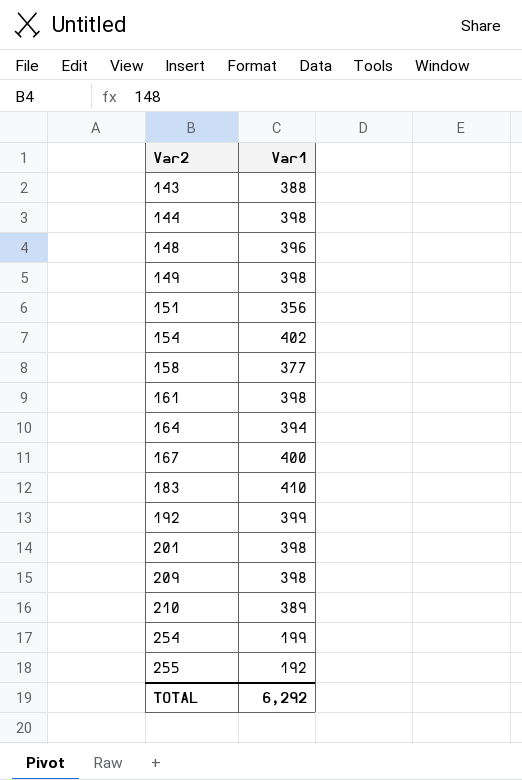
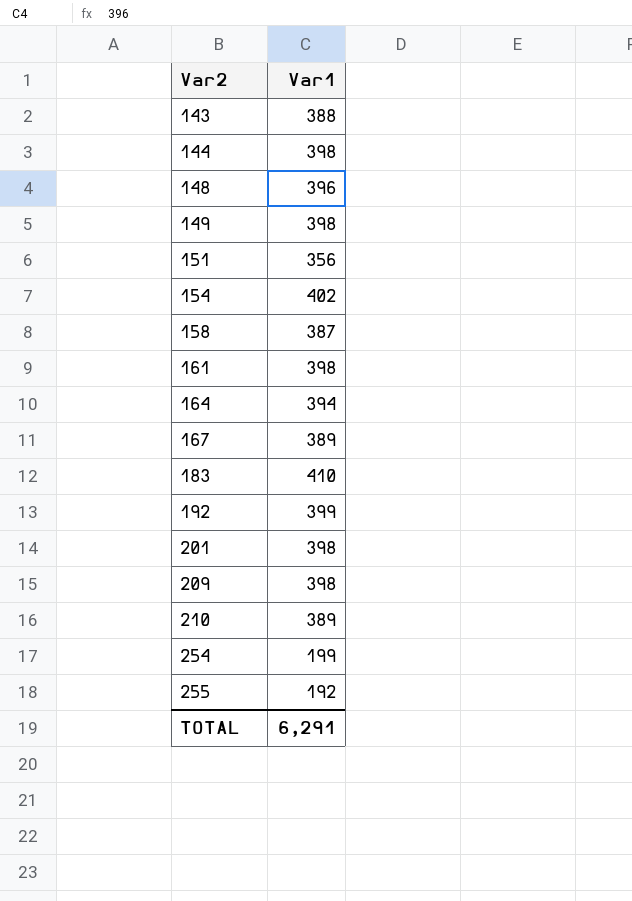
158 | Var1: 377 -> 387
167 | Var1: 400 -> 389
TOTAL | Var1: 6,292 -> 6,291

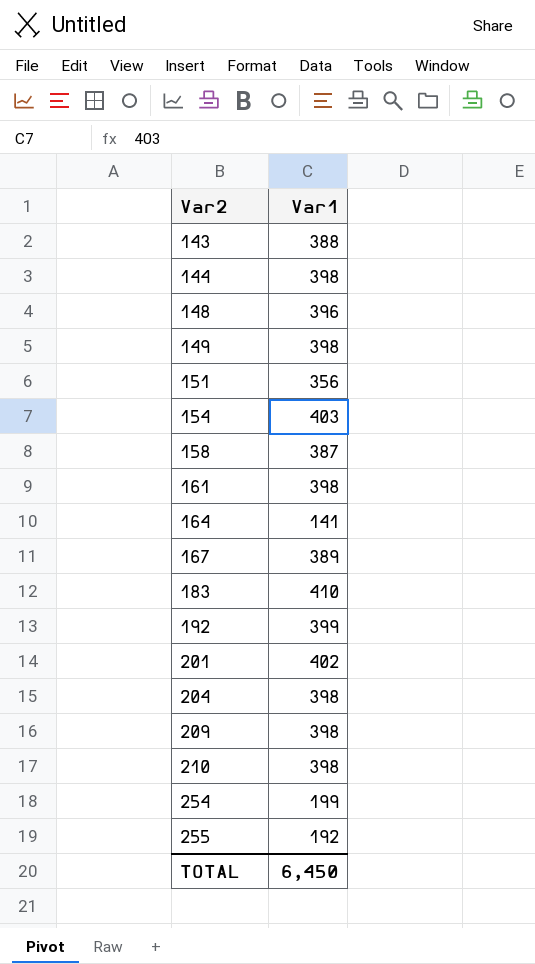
154 | Var1: 402 -> 403
164 | Var1: 394 -> 141
201 | Var1: 398 -> 402
row 204: none -> 398
210 | Var1: 389 -> 398
TOTAL | Var1: 6,291 -> 6,450

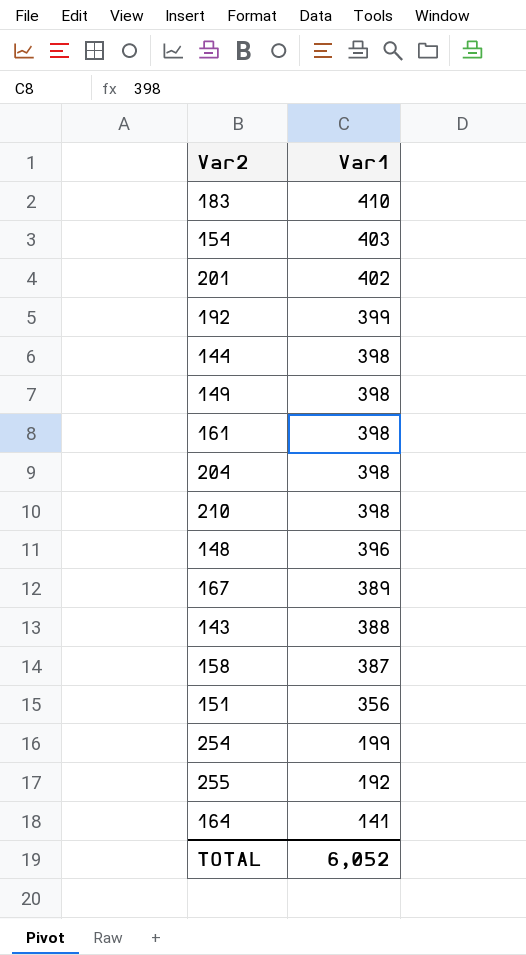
row order: Var2 ascending -> Var1 descending
row 209: 398 -> none
TOTAL | Var1: 6,450 -> 6,052

